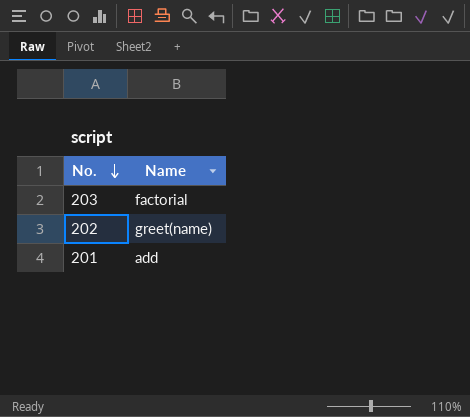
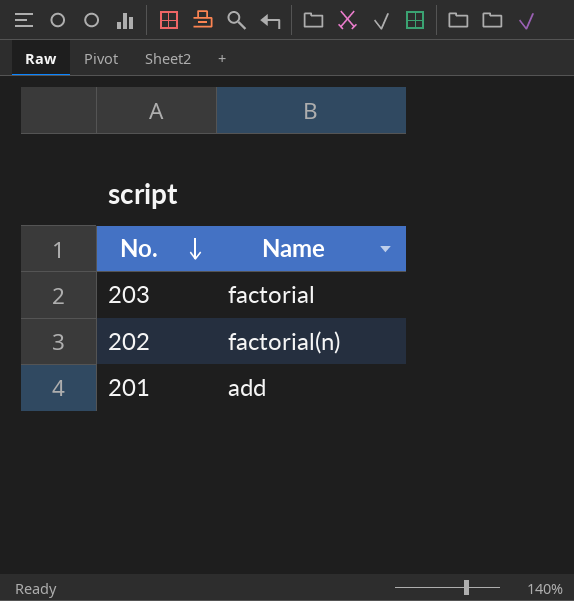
202 | Name: greet(name) -> factorial(n)

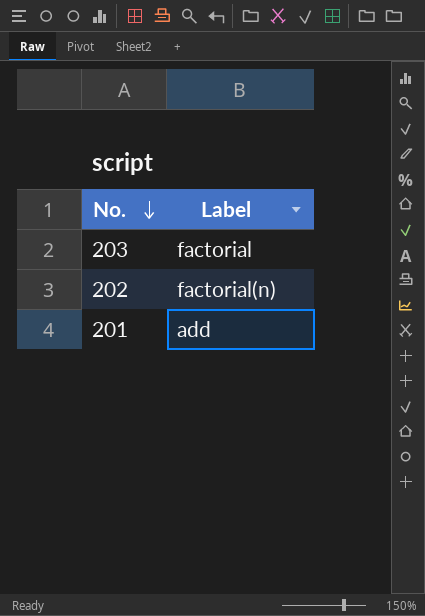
column name: Name -> Label

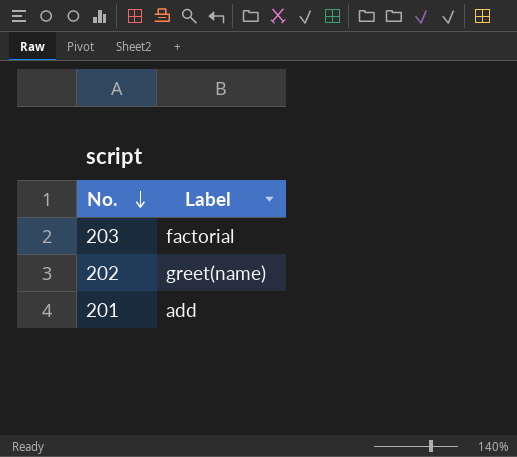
202 | Label: factorial(n) -> greet(name)

